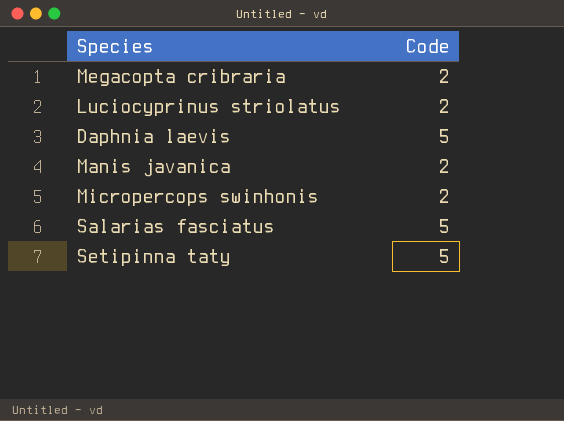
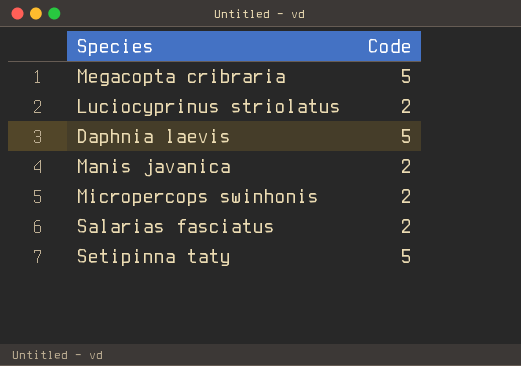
Megacopta cribraria | Code: 2 -> 5
Salarias fasciatus | Code: 5 -> 2

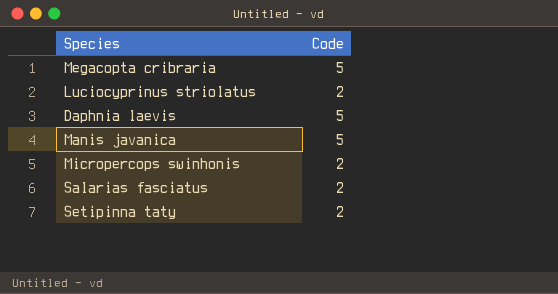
Manis javanica | Code: 2 -> 5
Setipinna taty | Code: 5 -> 2

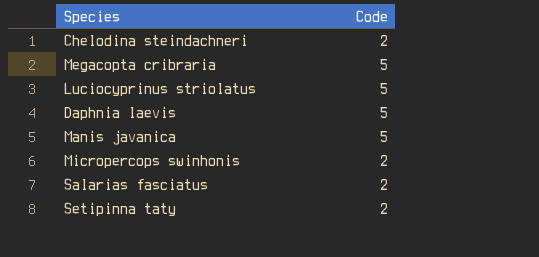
row Chelodina steindachneri: none -> 2
Luciocyprinus striolatus | Code: 2 -> 5

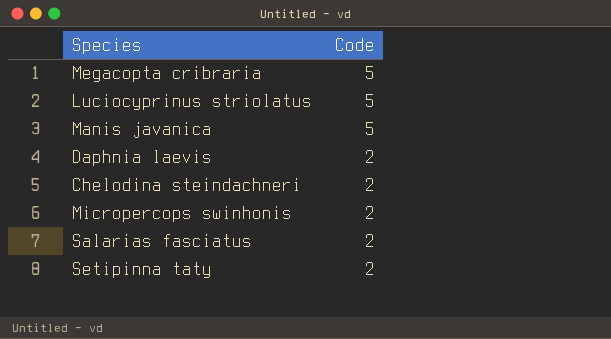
row order: none -> Code descending
Daphnia laevis | Code: 5 -> 2

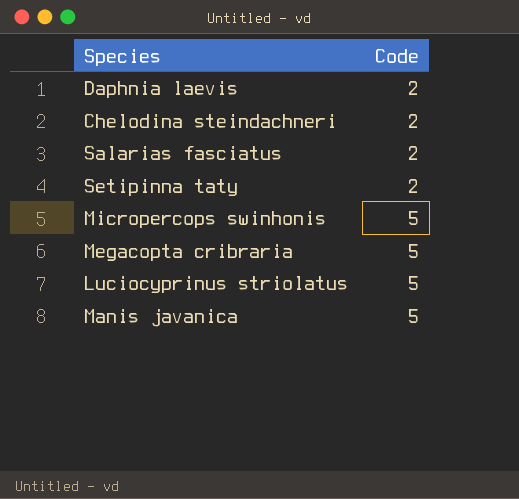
row order: Code descending -> Code ascending
Micropercops swinhonis | Code: 2 -> 5

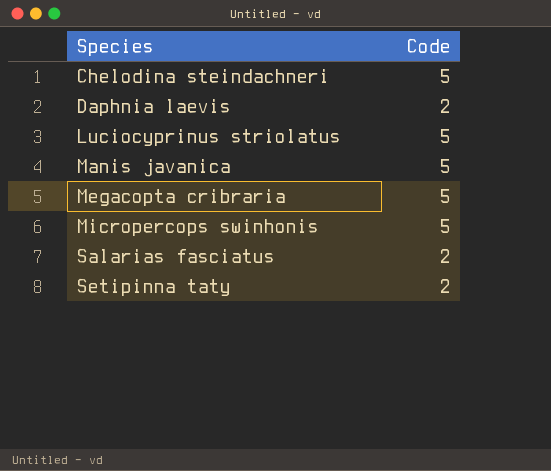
row order: Code ascending -> Species ascending
Chelodina steindachneri | Code: 2 -> 5

